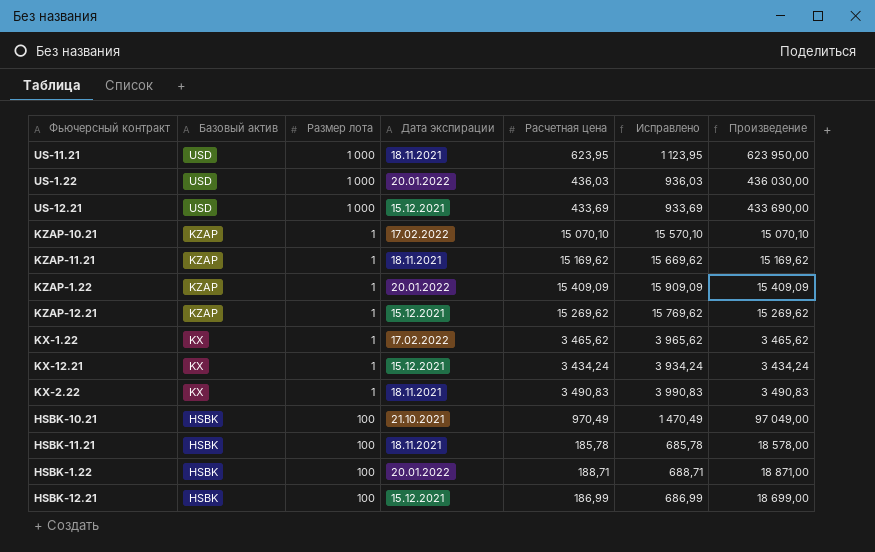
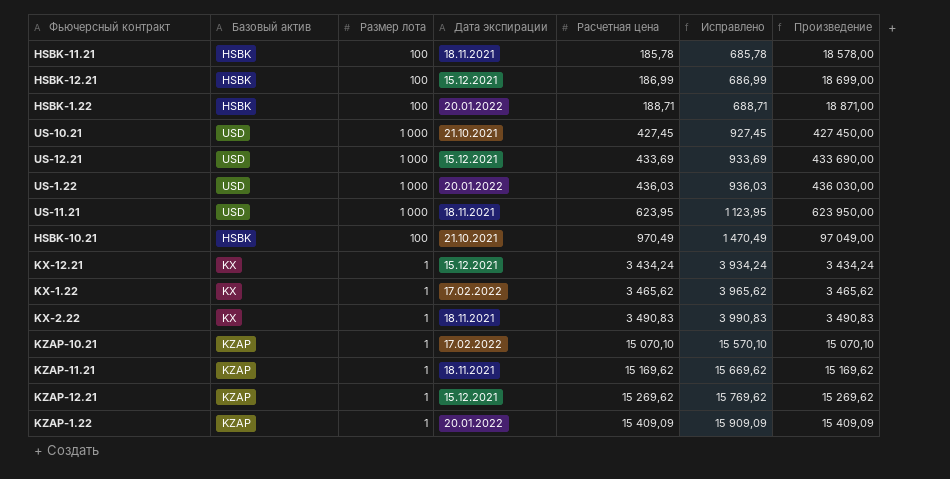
row order: Базовый актив descending -> Расчетная цена ascending
row US-10.21: none -> USD | 1 000 | 21.10.2021 | 427,45 | 927,45 | 427 450,00

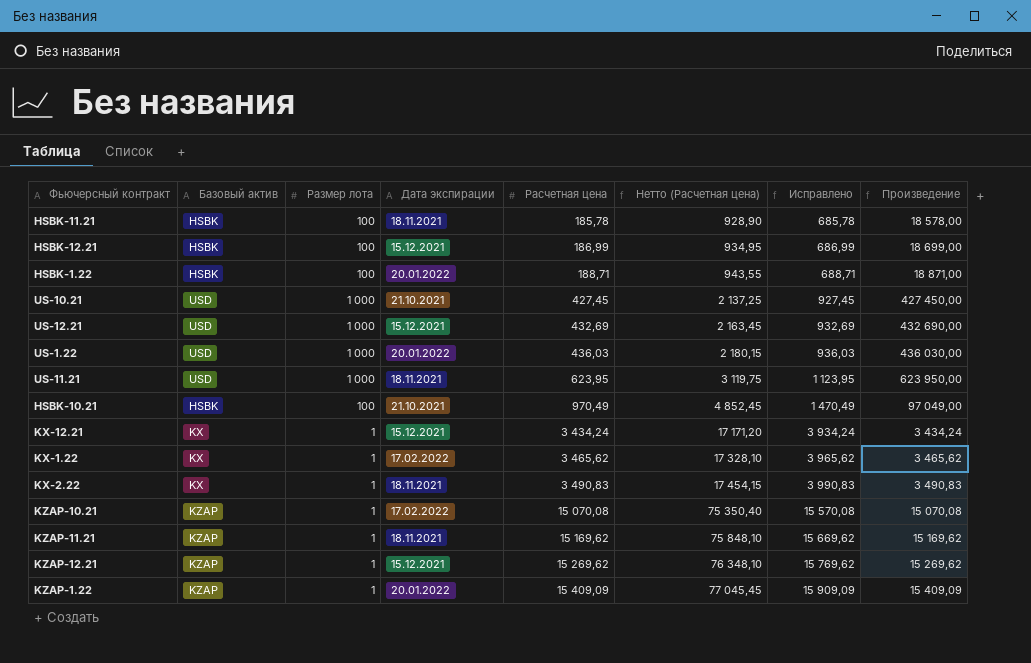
column Нетто (Расчетная цена) | formula: none -> [Расчетная цена] * 5
US-12.21 | Расчетная цена: 433,69 -> 432,69
US-12.21 | Исправлено: 933,69 -> 932,69
US-12.21 | Произведение: 433 690,00 -> 432 690,00
KZAP-10.21 | Расчетная цена: 15 070,10 -> 15 070,08
KZAP-10.21 | Исправлено: 15 570,10 -> 15 570,08
KZAP-10.21 | Произведение: 15 070,10 -> 15 070,08

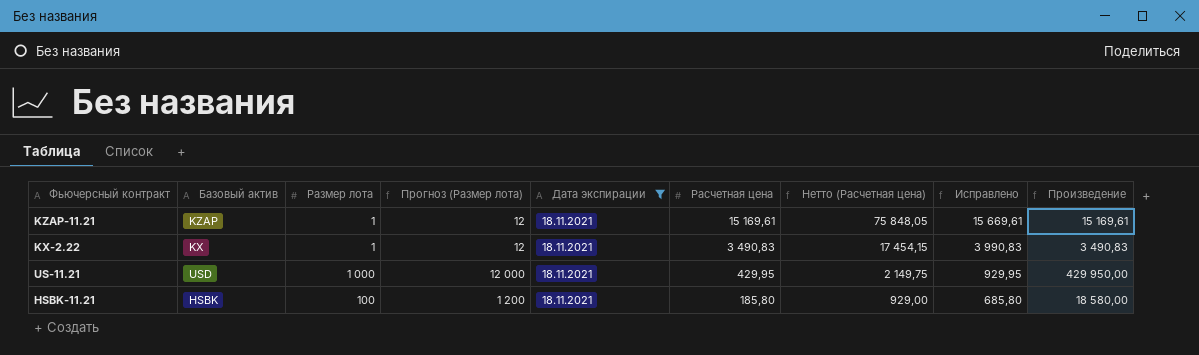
filter: none -> Дата экспирации = 18.11.2021
row order: Расчетная цена ascending -> Расчетная цена descending
column Прогноз (Размер лота) | formula: none -> [Размер лота] * 12
KZAP-11.21 | Расчетная цена: 15 169,62 -> 15 169,61
KZAP-11.21 | Нетто (Расчетная цена): 75 848,10 -> 75 848,05
KZAP-11.21 | Исправлено: 15 669,62 -> 15 669,61
KZAP-11.21 | Произведение: 15 169,62 -> 15 169,61
US-11.21 | Расчетная цена: 623,95 -> 429,95
US-11.21 | Нетто (Расчетная цена): 3 119,75 -> 2 149,75
US-11.21 | Исправлено: 1 123,95 -> 929,95
US-11.21 | Произведение: 623 950,00 -> 429 950,00
HSBK-11.21 | Расчетная цена: 185,78 -> 185,80
HSBK-11.21 | Нетто (Расчетная цена): 928,90 -> 929,00
HSBK-11.21 | Исправлено: 685,78 -> 685,80
HSBK-11.21 | Произведение: 18 578,00 -> 18 580,00

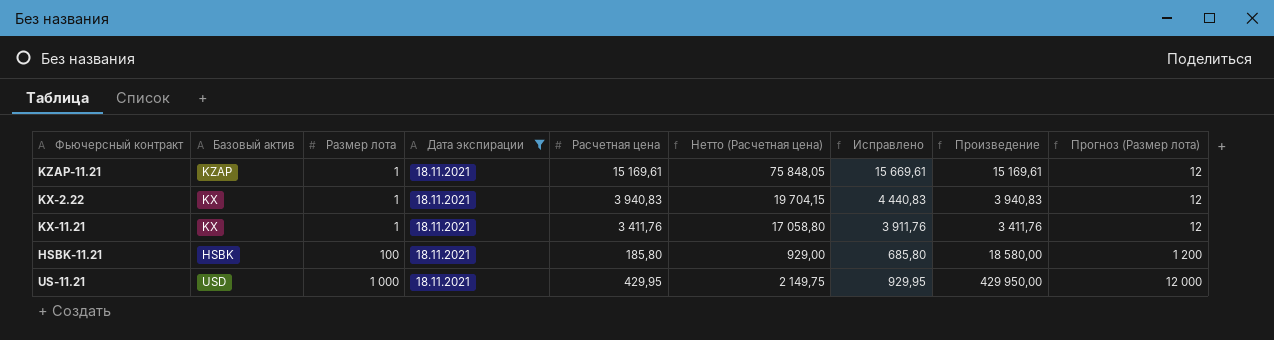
row order: Расчетная цена descending -> Размер лота ascending
column Прогноз (Размер лота) | position: 4 -> 9
KX-2.22 | Расчетная цена: 3 490,83 -> 3 940,83
KX-2.22 | Нетто (Расчетная цена): 17 454,15 -> 19 704,15
KX-2.22 | Исправлено: 3 990,83 -> 4 440,83
KX-2.22 | Произведение: 3 490,83 -> 3 940,83
row KX-11.21: none -> KX | 1 | 18.11.2021 | 3 411,76 | 17 058,80 | 3 911,76 | 3 411,76 | 12

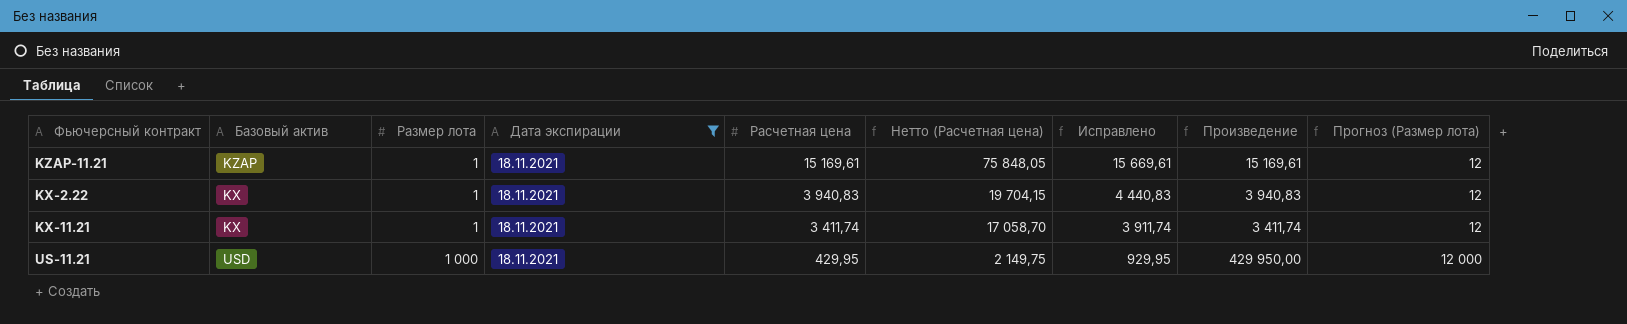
row HSBK-11.21: HSBK | 100 | 18.11.2021 | 185,80 | 929,00 | 685,80 | 18 580,00 | 1 200 -> none
KX-11.21 | Расчетная цена: 3 411,76 -> 3 411,74
KX-11.21 | Нетто (Расчетная цена): 17 058,80 -> 17 058,70
KX-11.21 | Исправлено: 3 911,76 -> 3 911,74
KX-11.21 | Произведение: 3 411,76 -> 3 411,74

